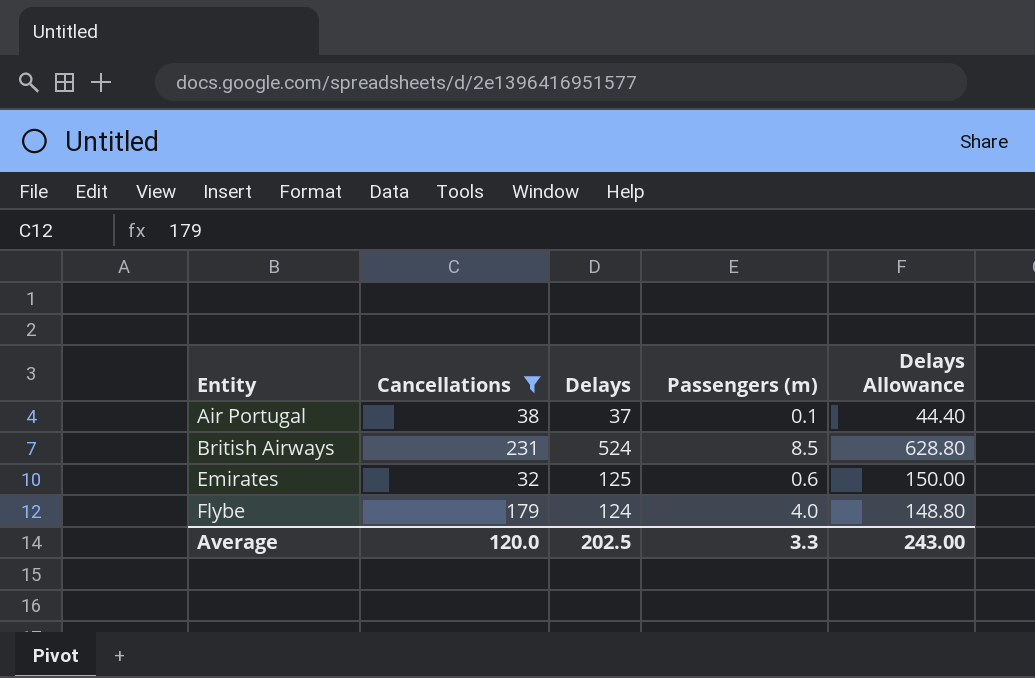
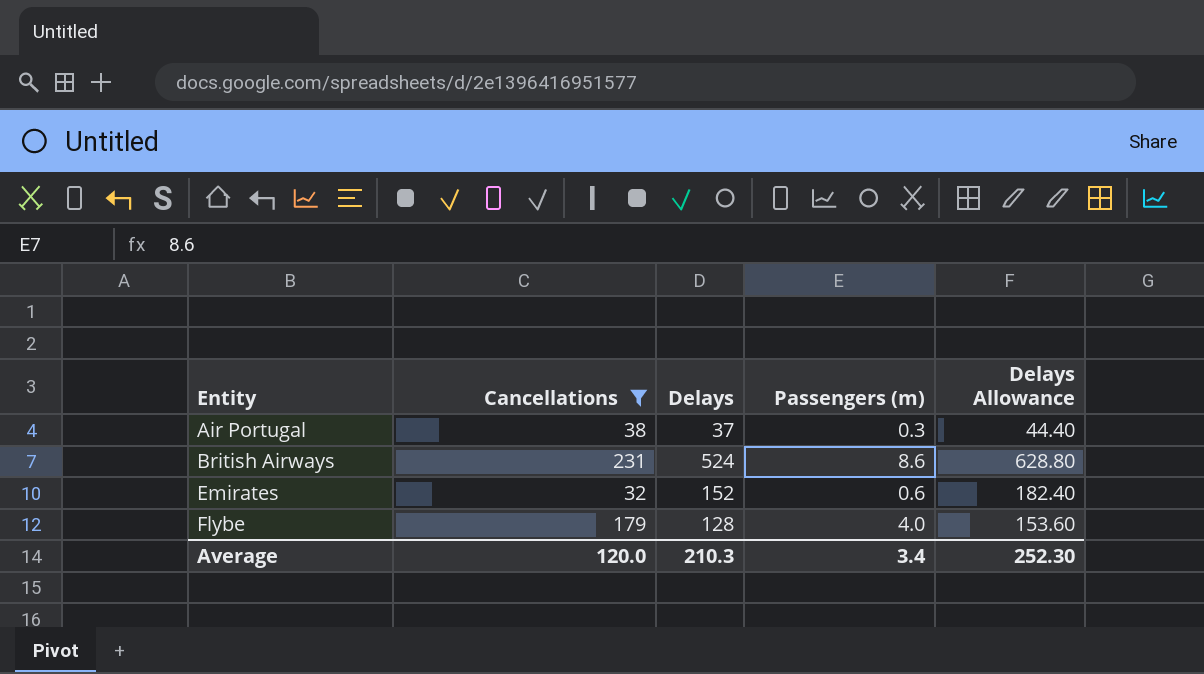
Air Portugal | Passengers (m): 0.1 -> 0.3
British Airways | Passengers (m): 8.5 -> 8.6
Emirates | Delays: 125 -> 152
Emirates | Delays Allowance: 150.00 -> 182.40
Flybe | Delays: 124 -> 128
Flybe | Delays Allowance: 148.80 -> 153.60
Average | Delays: 202.5 -> 210.3
Average | Passengers (m): 3.3 -> 3.4
Average | Delays Allowance: 243.00 -> 252.30

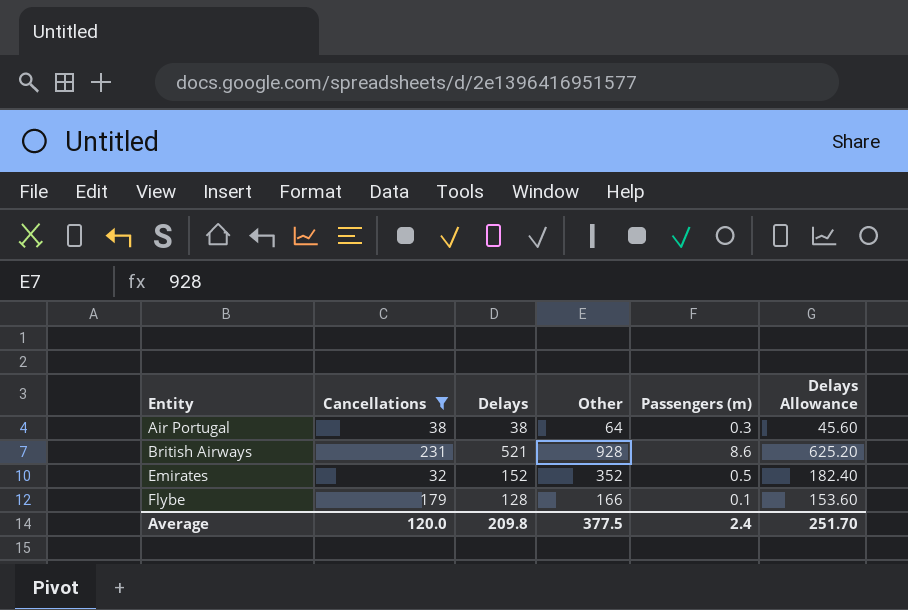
column Other | position: none -> 4
Air Portugal | Delays: 37 -> 38
Air Portugal | Delays Allowance: 44.40 -> 45.60
British Airways | Delays: 524 -> 521
British Airways | Delays Allowance: 628.80 -> 625.20
Emirates | Passengers (m): 0.6 -> 0.5
Flybe | Passengers (m): 4.0 -> 0.1
Average | Delays: 210.3 -> 209.8
Average | Passengers (m): 3.4 -> 2.4
Average | Delays Allowance: 252.30 -> 251.70

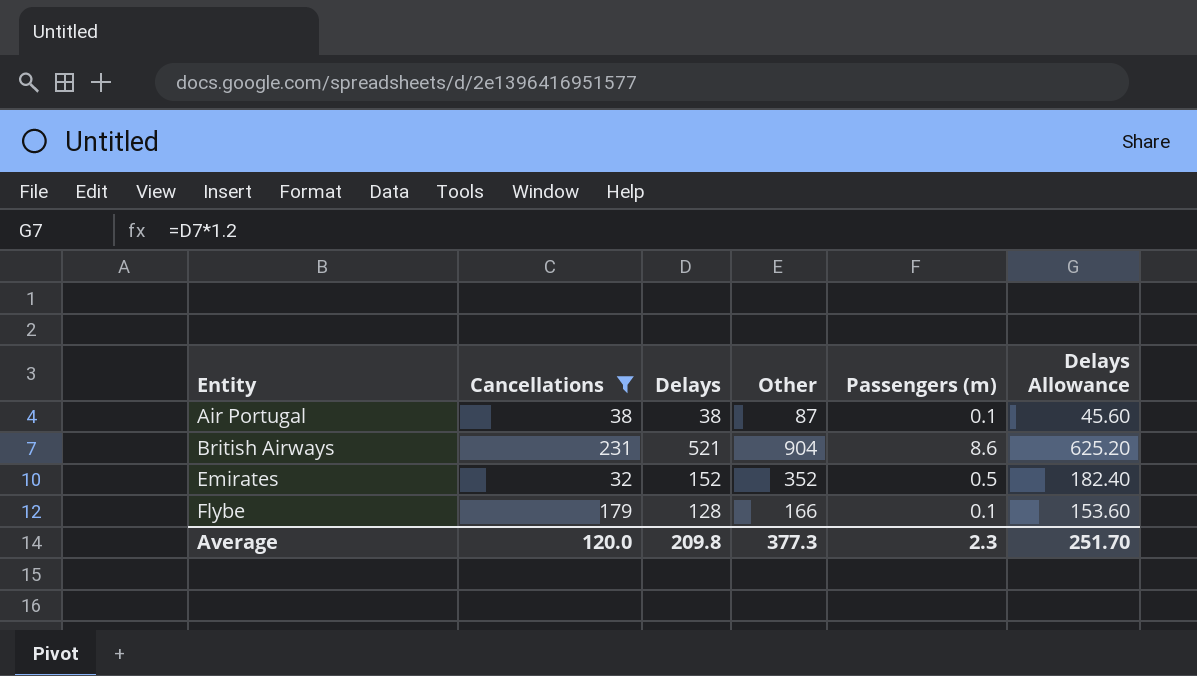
Air Portugal | Other: 64 -> 87
Air Portugal | Passengers (m): 0.3 -> 0.1
British Airways | Other: 928 -> 904
Average | Other: 377.5 -> 377.3
Average | Passengers (m): 2.4 -> 2.3

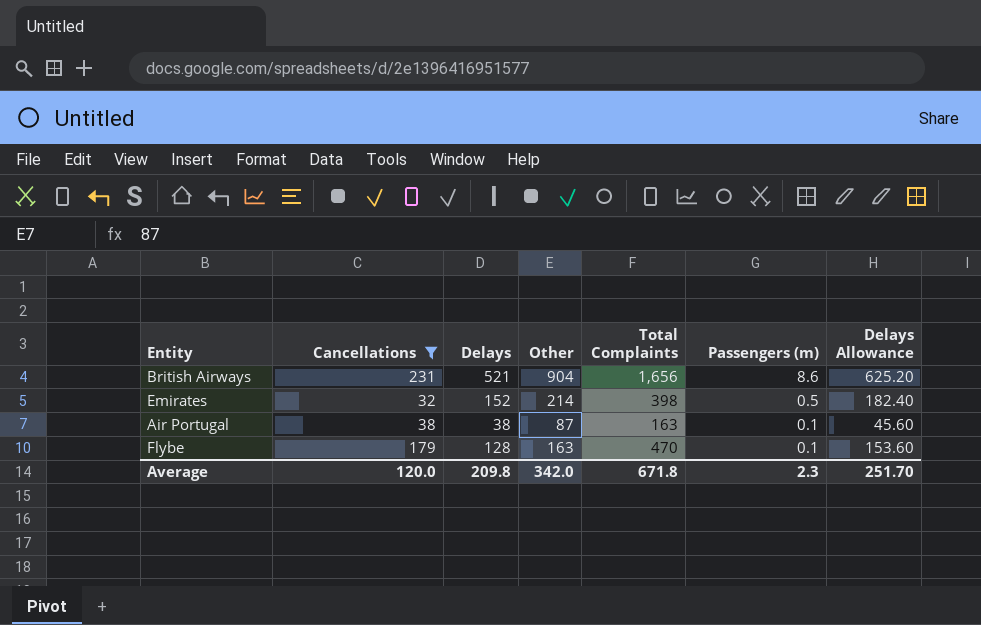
row order: Entity ascending -> Passengers (m) descending
column Total Complaints | formula: none -> [Cancellations] + [Delays] + [Other]
Emirates | Other: 352 -> 214
Flybe | Other: 166 -> 163
Average | Other: 377.3 -> 342.0

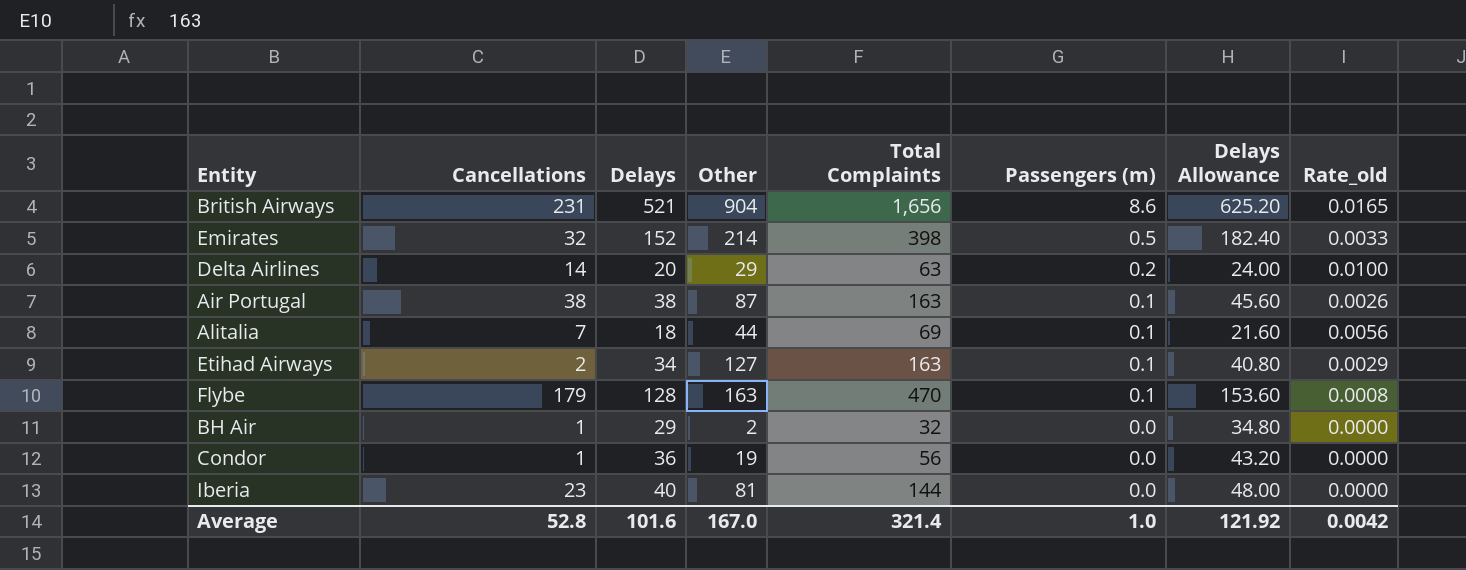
filter: Cancellations >= 32 -> none
column Rate_old | formula: none -> [Passengers (m)] / [Delays]
Average | Cancellations: 120.0 -> 52.8
Average | Delays: 209.8 -> 101.6
Average | Other: 342.0 -> 167.0
Average | Total Complaints: 671.8 -> 321.4
Average | Passengers (m): 2.3 -> 1.0
Average | Delays Allowance: 251.70 -> 121.92

